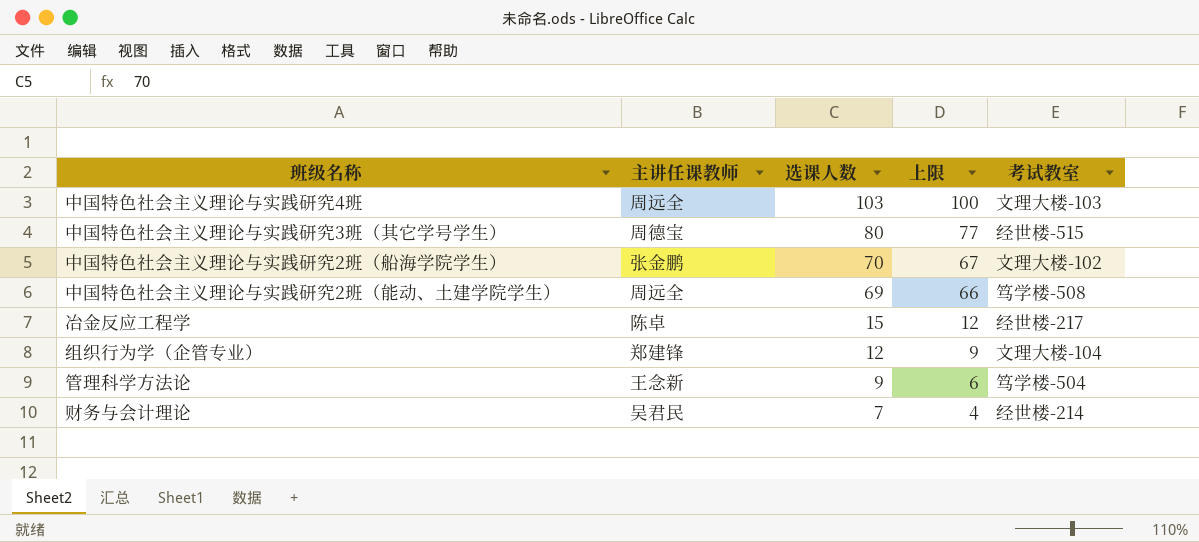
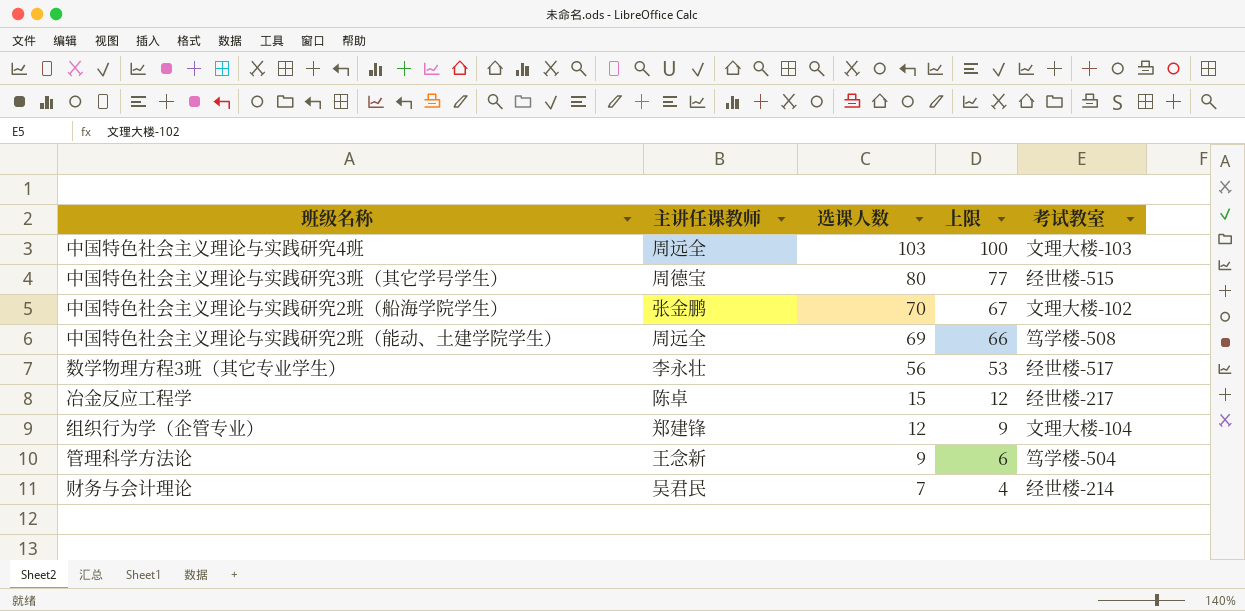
row 数学物理方程3班（其它专业学生）: none -> 李永壮 | 56 | 53 | 经世楼-517

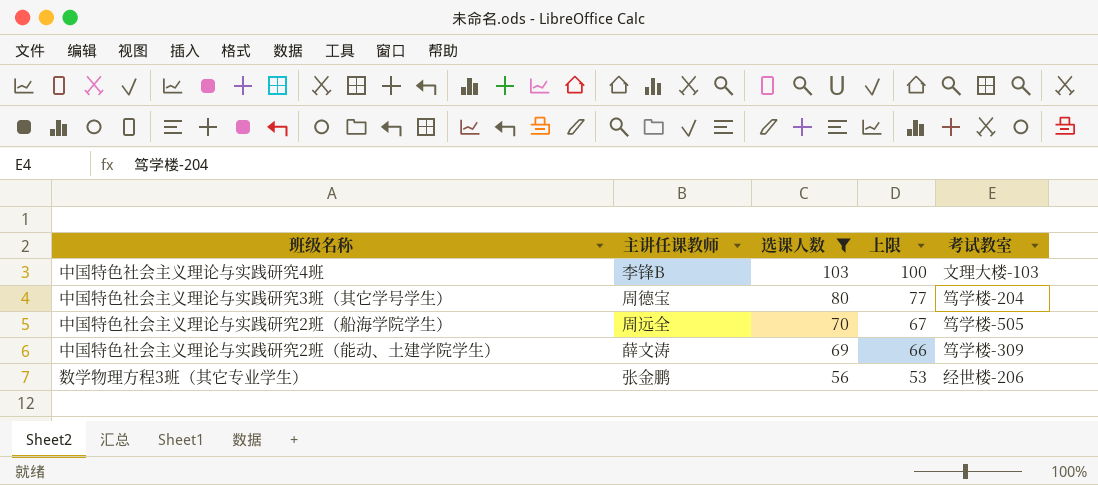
filter: none -> 选课人数 >= 56
中国特色社会主义理论与实践研究4班 | 主讲任课教师: 周远全 -> 李锋B
中国特色社会主义理论与实践研究3班（其它学号学生） | 考试教室: 经世楼-515 -> 笃学楼-204
中国特色社会主义理论与实践研究2班（船海学院学生） | 主讲任课教师: 张金鹏 -> 周远全
中国特色社会主义理论与实践研究2班（船海学院学生） | 考试教室: 文理大楼-102 -> 笃学楼-505
中国特色社会主义理论与实践研究2班（能动、土建学院学生） | 主讲任课教师: 周远全 -> 薛文涛
中国特色社会主义理论与实践研究2班（能动、土建学院学生） | 考试教室: 笃学楼-508 -> 笃学楼-309
数学物理方程3班（其它专业学生） | 主讲任课教师: 李永壮 -> 张金鹏
数学物理方程3班（其它专业学生） | 考试教室: 经世楼-517 -> 经世楼-206

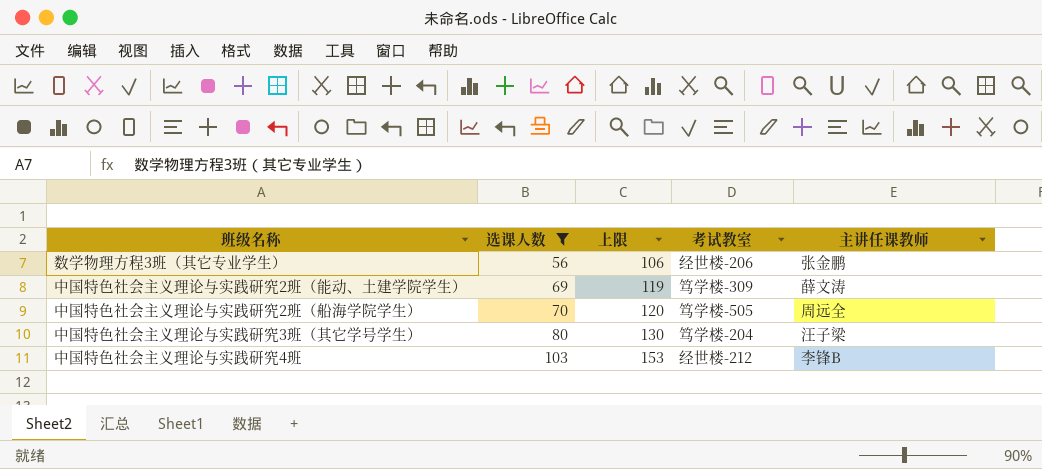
row order: 选课人数 descending -> 选课人数 ascending
column 上限 | formula: [选课人数] - 3 -> [选课人数] + 50
column 主讲任课教师 | position: 2 -> 5
中国特色社会主义理论与实践研究3班（其它学号学生） | 主讲任课教师: 周德宝 -> 汪子梁
中国特色社会主义理论与实践研究4班 | 考试教室: 文理大楼-103 -> 经世楼-212

